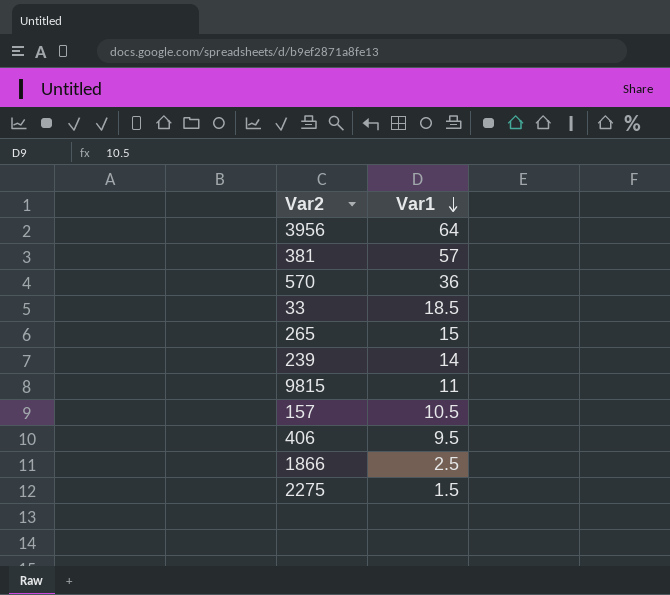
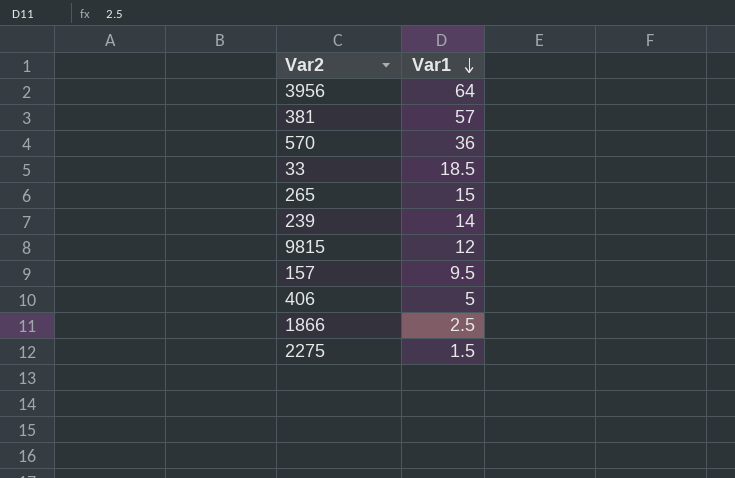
9815 | Var1: 11 -> 12
157 | Var1: 10.5 -> 9.5
406 | Var1: 9.5 -> 5

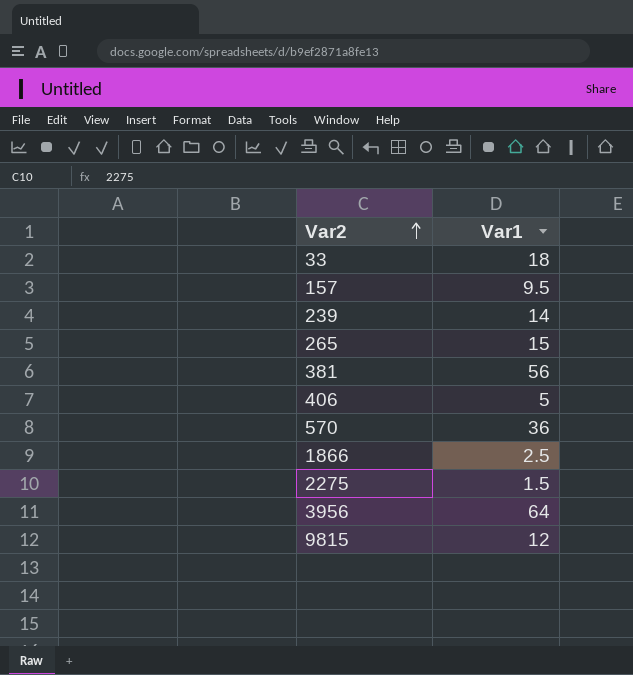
row order: Var1 descending -> Var2 ascending
33 | Var1: 18.5 -> 18
381 | Var1: 57 -> 56

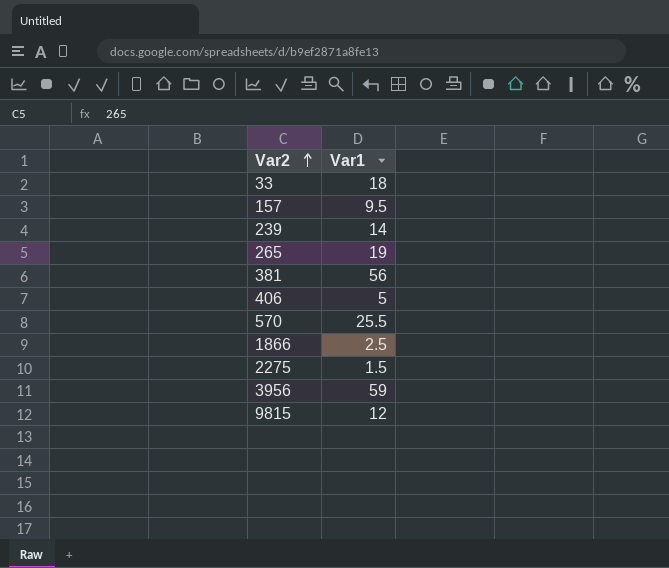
265 | Var1: 15 -> 19
570 | Var1: 36 -> 25.5
3956 | Var1: 64 -> 59

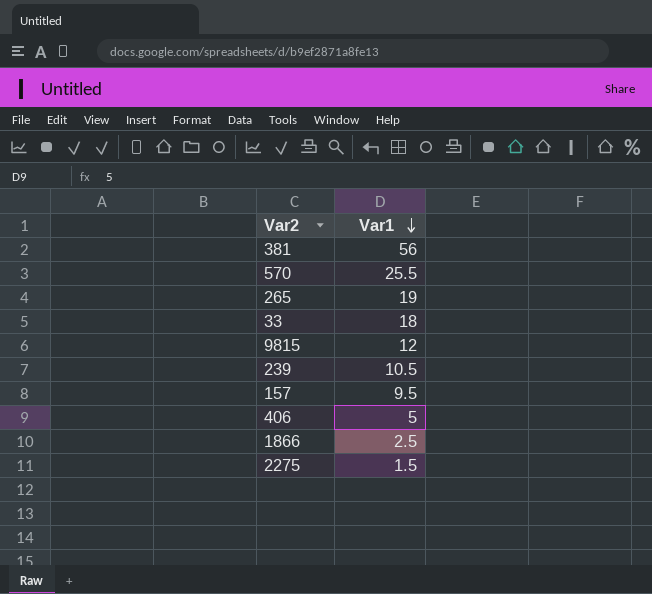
row order: Var2 ascending -> Var1 descending
row 3956: 59 -> none
239 | Var1: 14 -> 10.5

